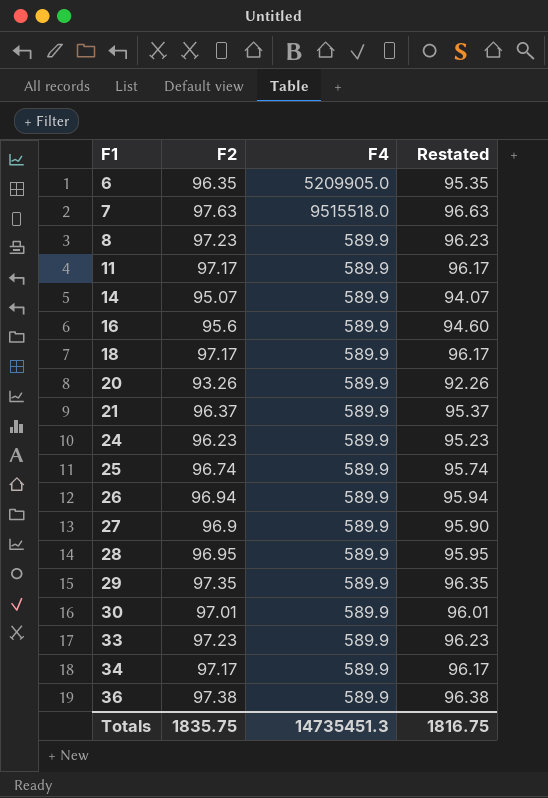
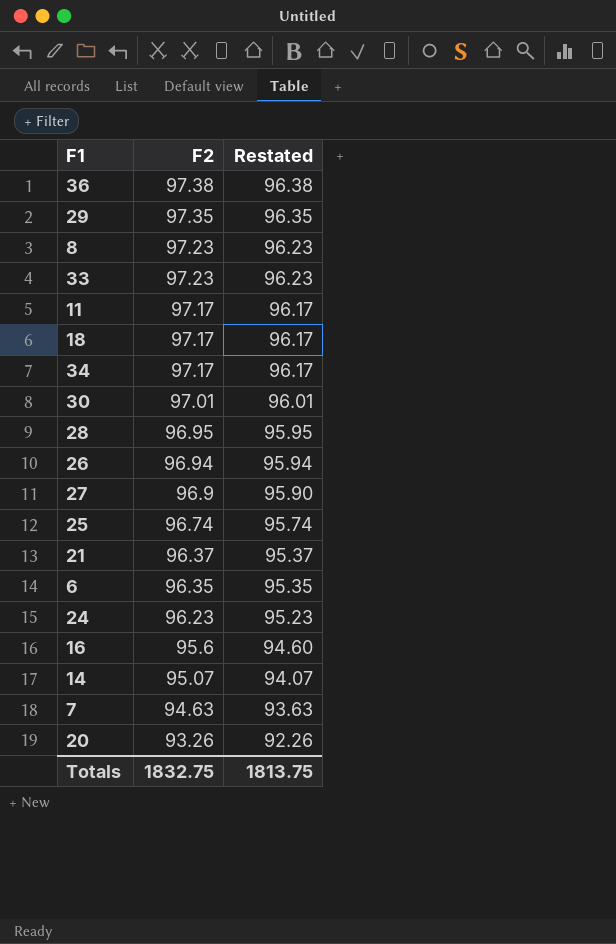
row order: F1 ascending -> F2 descending
column F4 | position: 3 -> none
7 | F2: 97.63 -> 94.63
7 | Restated: 96.63 -> 93.63
Totals | F2: 1835.75 -> 1832.75
Totals | Restated: 1816.75 -> 1813.75

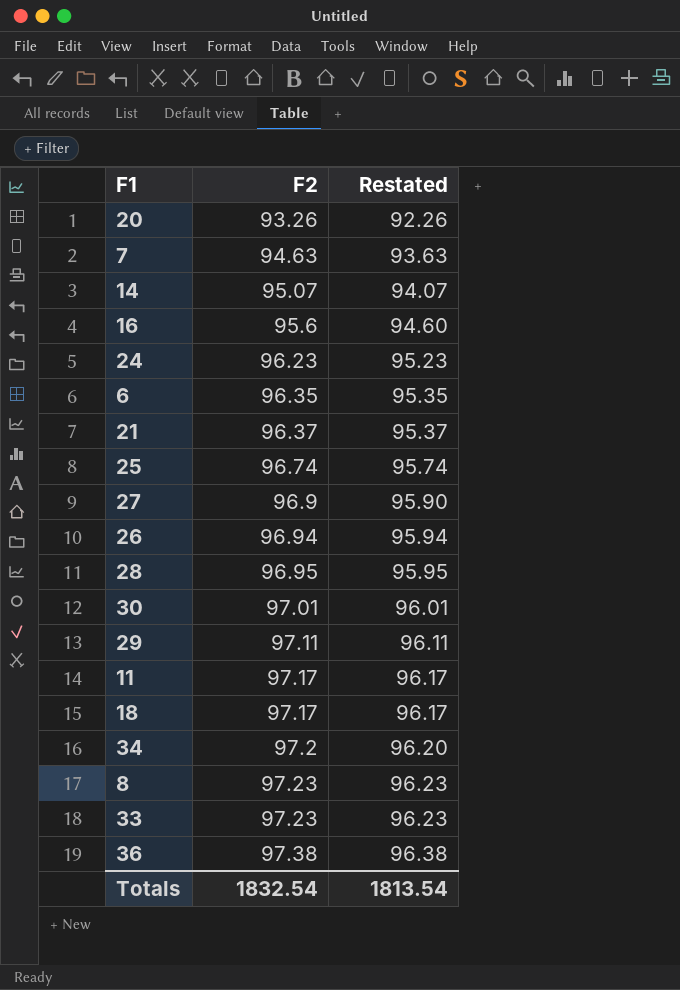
row order: F2 descending -> F2 ascending
29 | F2: 97.35 -> 97.11
29 | Restated: 96.35 -> 96.11
34 | F2: 97.17 -> 97.2
34 | Restated: 96.17 -> 96.20
Totals | F2: 1832.75 -> 1832.54
Totals | Restated: 1813.75 -> 1813.54

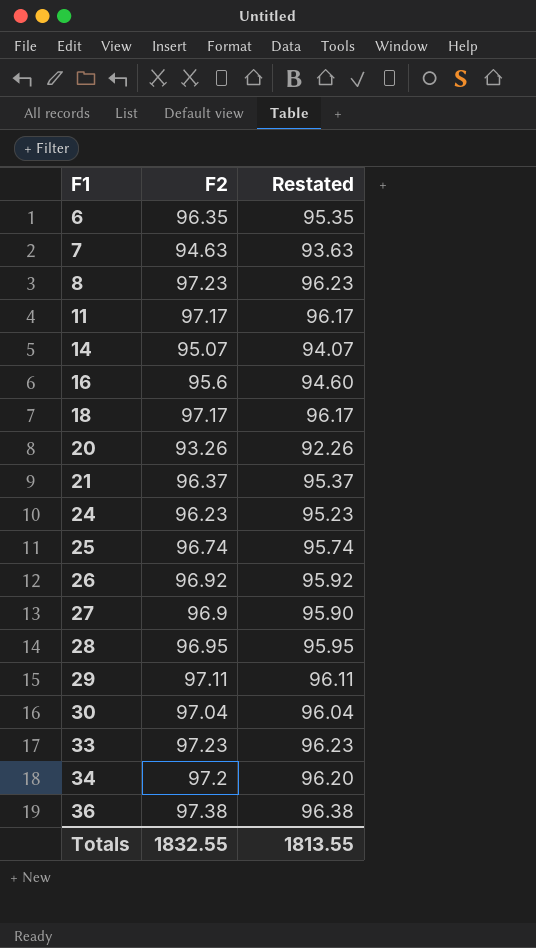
row order: F2 ascending -> F1 ascending
26 | F2: 96.94 -> 96.92
26 | Restated: 95.94 -> 95.92
30 | F2: 97.01 -> 97.04
30 | Restated: 96.01 -> 96.04
Totals | F2: 1832.54 -> 1832.55
Totals | Restated: 1813.54 -> 1813.55

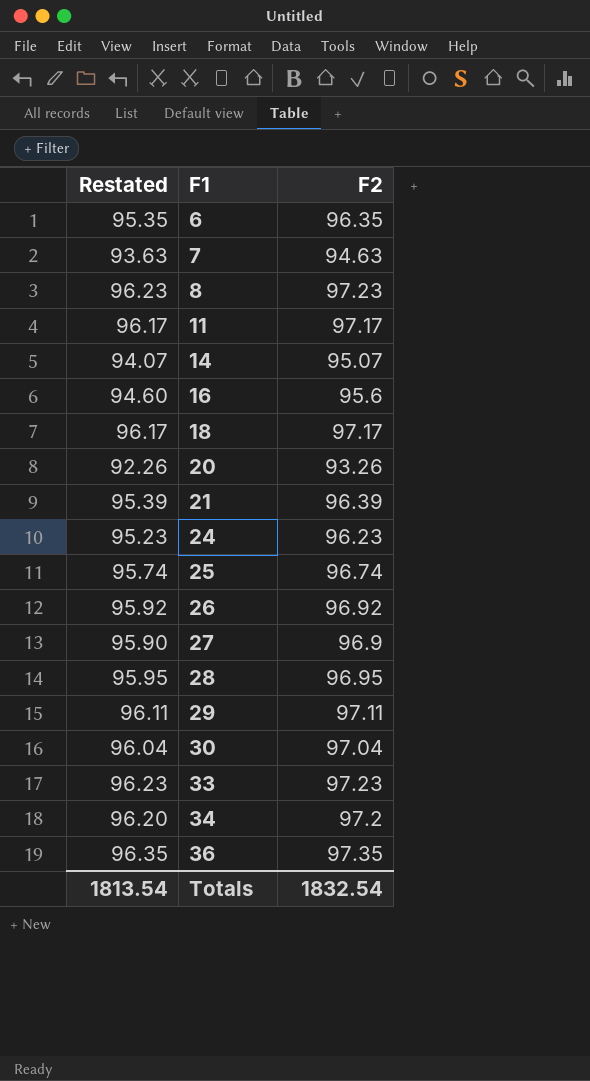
column Restated | position: 3 -> 1
21 | Restated: 95.37 -> 95.39
21 | F2: 96.37 -> 96.39
36 | Restated: 96.38 -> 96.35
36 | F2: 97.38 -> 97.35
Totals | Restated: 1813.55 -> 1813.54
Totals | F2: 1832.55 -> 1832.54

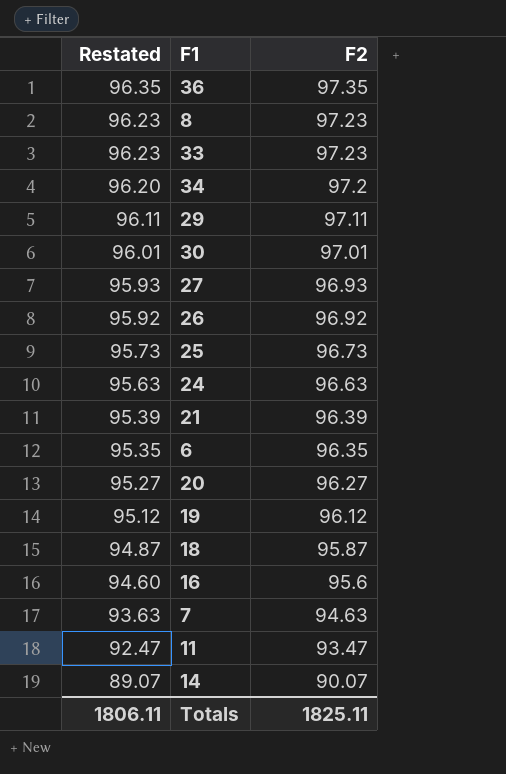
row order: F1 ascending -> Restated descending
row 28: 95.95 | 96.95 -> none
30 | Restated: 96.04 -> 96.01
30 | F2: 97.04 -> 97.01
27 | Restated: 95.90 -> 95.93
27 | F2: 96.9 -> 96.93
25 | Restated: 95.74 -> 95.73
25 | F2: 96.74 -> 96.73
24 | Restated: 95.23 -> 95.63
24 | F2: 96.23 -> 96.63
20 | Restated: 92.26 -> 95.27
20 | F2: 93.26 -> 96.27
row 19: none -> 95.12 | 96.12
18 | Restated: 96.17 -> 94.87
18 | F2: 97.17 -> 95.87
11 | Restated: 96.17 -> 92.47
11 | F2: 97.17 -> 93.47
14 | Restated: 94.07 -> 89.07
14 | F2: 95.07 -> 90.07
Totals | Restated: 1813.54 -> 1806.11
Totals | F2: 1832.54 -> 1825.11

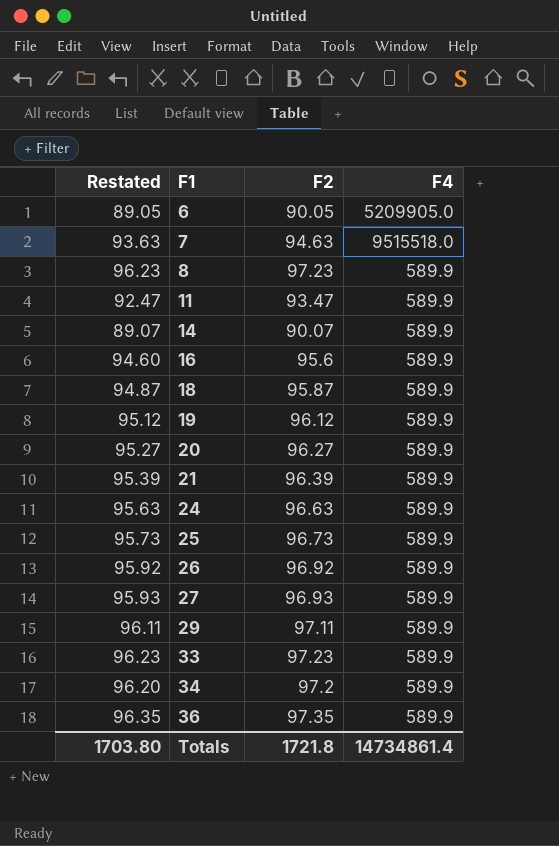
row order: Restated descending -> F1 ascending
column F4 | position: none -> 4
row 30: 96.01 | 97.01 -> none
6 | Restated: 95.35 -> 89.05
6 | F2: 96.35 -> 90.05
Totals | Restated: 1806.11 -> 1703.80
Totals | F2: 1825.11 -> 1721.8

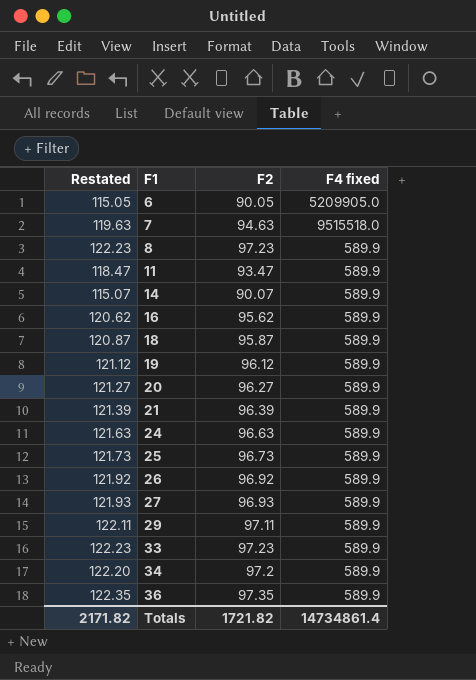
column Restated | formula: [F2] - 1 -> [F2] + 25
column name: F4 -> F4 fixed
16 | F2: 95.6 -> 95.62
Totals | Restated: 1703.80 -> 2171.82
Totals | F2: 1721.8 -> 1721.82

